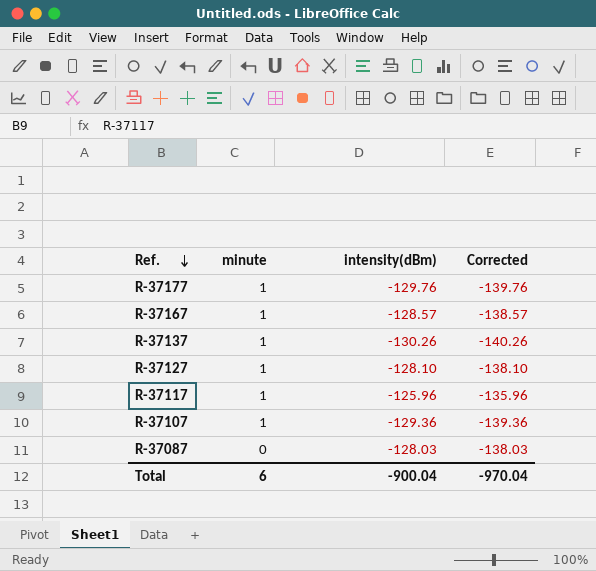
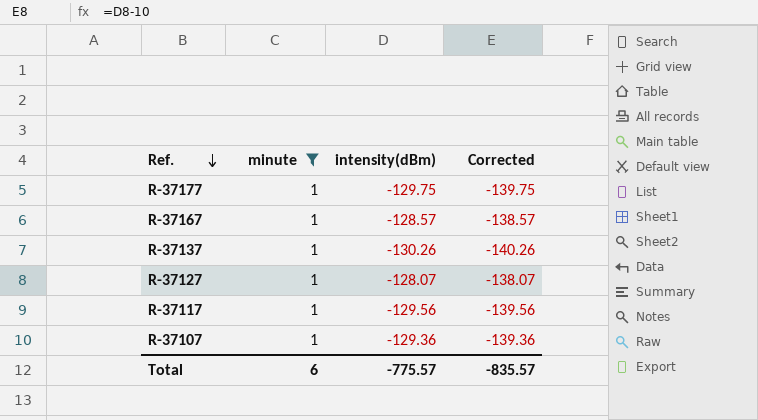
filter: none -> minute = 1
R-37177 | intensity(dBm): -129.76 -> -129.75
R-37177 | Corrected: -139.76 -> -139.75
R-37127 | intensity(dBm): -128.10 -> -128.07
R-37127 | Corrected: -138.10 -> -138.07
R-37117 | intensity(dBm): -125.96 -> -129.56
R-37117 | Corrected: -135.96 -> -139.56
Total | intensity(dBm): -900.04 -> -775.57
Total | Corrected: -970.04 -> -835.57

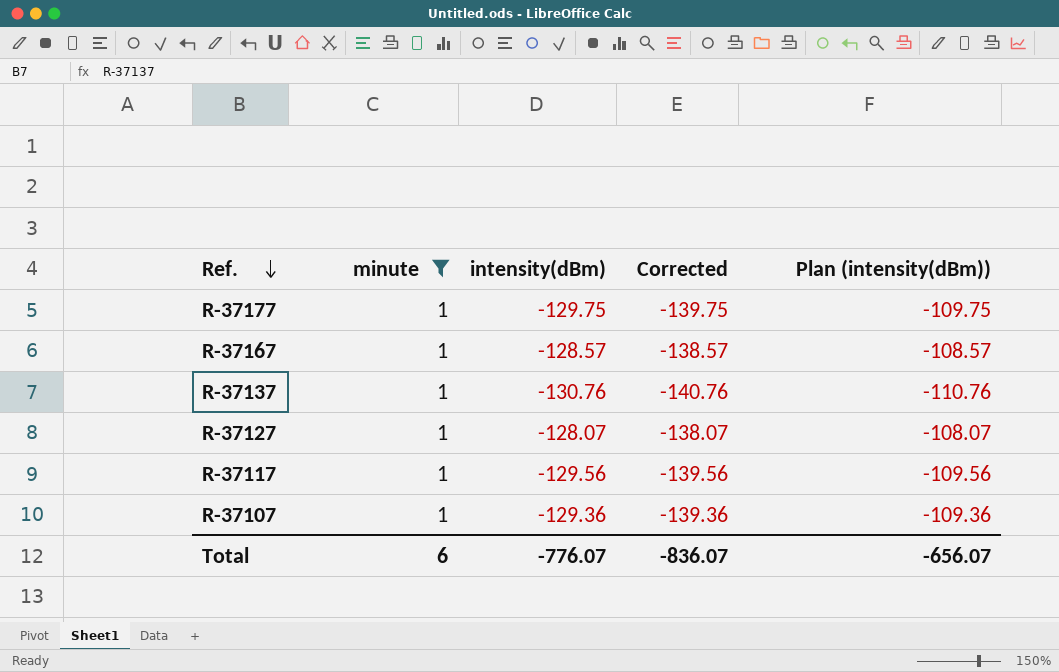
column Plan (intensity(dBm)) | formula: none -> [intensity(dBm)] + 20
R-37137 | intensity(dBm): -130.26 -> -130.76
R-37137 | Corrected: -140.26 -> -140.76
Total | intensity(dBm): -775.57 -> -776.07
Total | Corrected: -835.57 -> -836.07

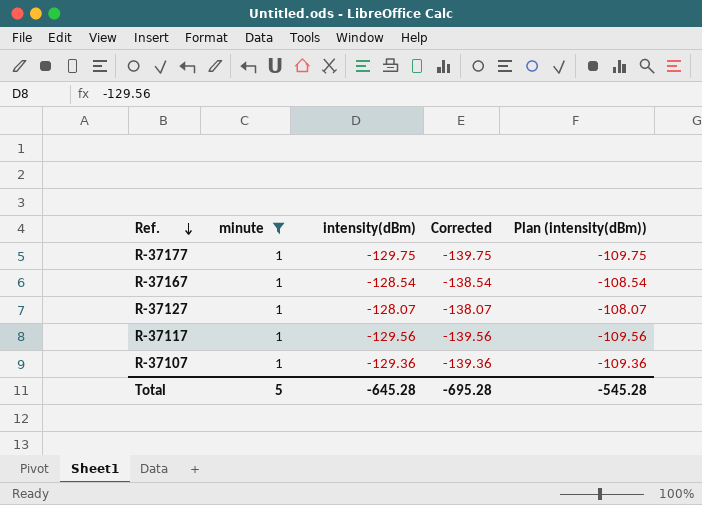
row R-37137: 1 | -130.76 | -140.76 | -110.76 -> none
R-37167 | intensity(dBm): -128.57 -> -128.54
R-37167 | Corrected: -138.57 -> -138.54
R-37167 | Plan (intensity(dBm)): -108.57 -> -108.54
Total | minute: 6 -> 5
Total | intensity(dBm): -776.07 -> -645.28
Total | Corrected: -836.07 -> -695.28
Total | Plan (intensity(dBm)): -656.07 -> -545.28

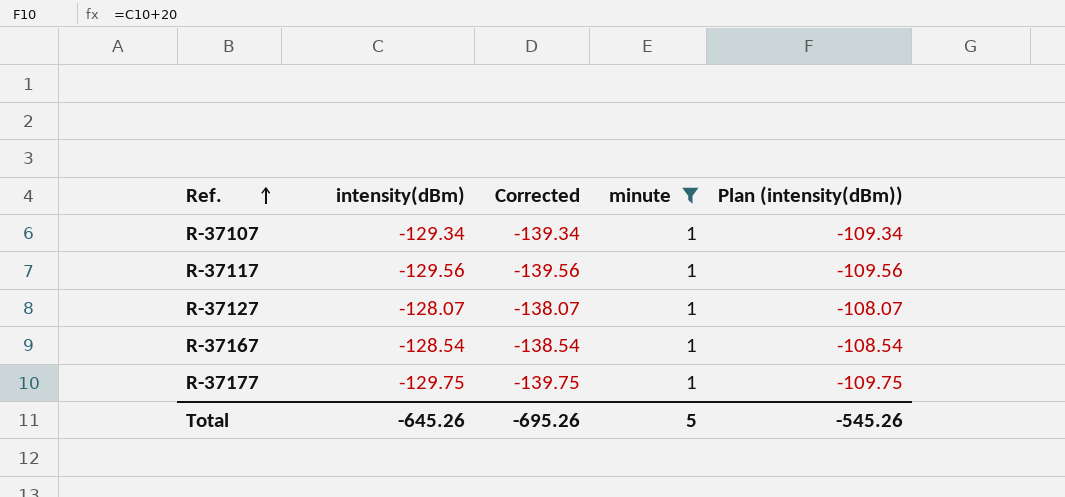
row order: Ref. descending -> Ref. ascending
column minute | position: 2 -> 4
R-37107 | intensity(dBm): -129.36 -> -129.34
R-37107 | Corrected: -139.36 -> -139.34
R-37107 | Plan (intensity(dBm)): -109.36 -> -109.34
Total | intensity(dBm): -645.28 -> -645.26
Total | Corrected: -695.28 -> -695.26
Total | Plan (intensity(dBm)): -545.28 -> -545.26

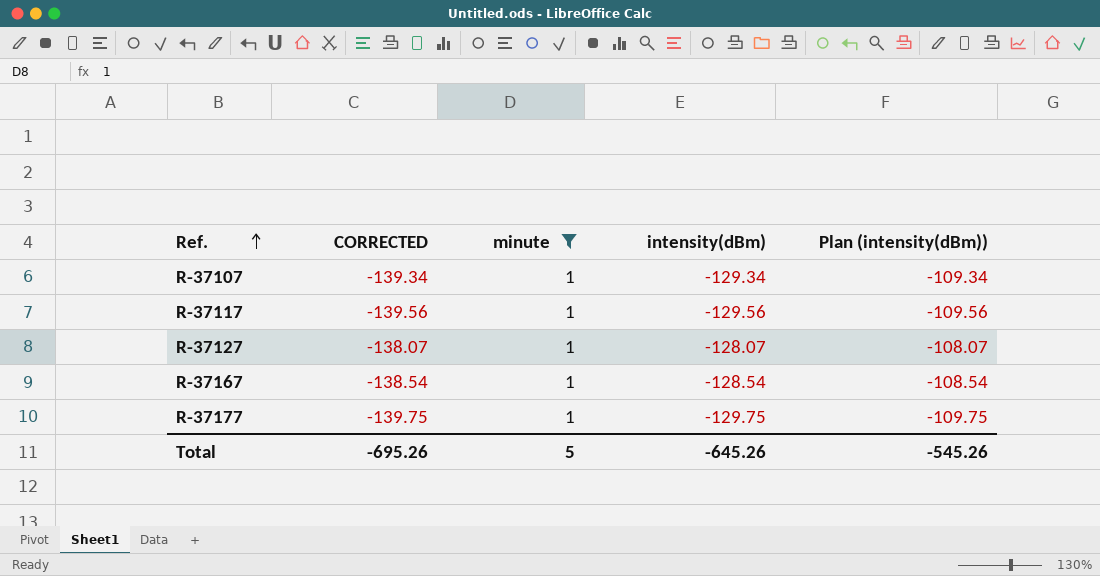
column name: Corrected -> CORRECTED
column intensity(dBm) | position: 2 -> 4

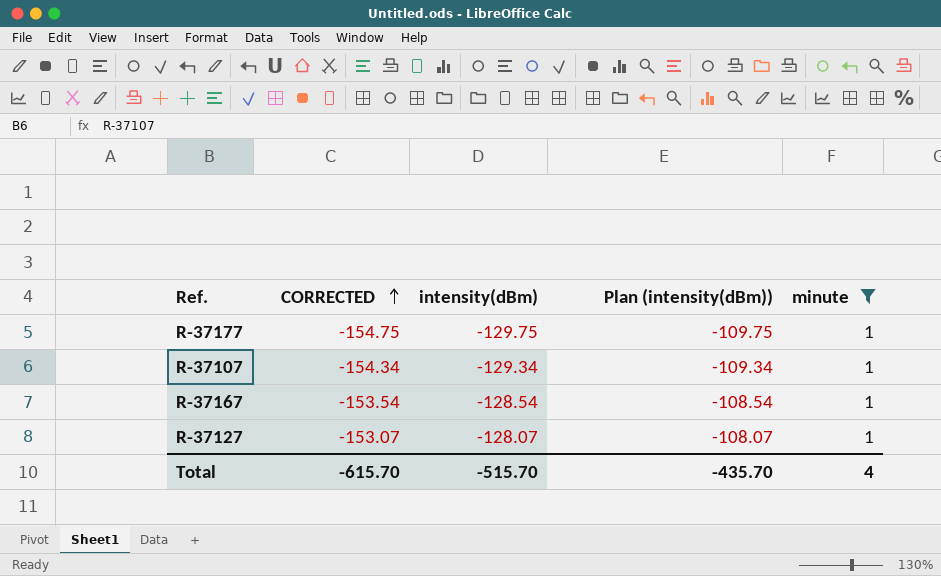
row order: Ref. ascending -> CORRECTED ascending
column CORRECTED | formula: [intensity(dBm)] - 10 -> [intensity(dBm)] - 25
column minute | position: 3 -> 5
row R-37117: -139.56 | 1 | -129.56 | -109.56 -> none
Total | CORRECTED: -695.26 -> -615.70
Total | intensity(dBm): -645.26 -> -515.70
Total | Plan (intensity(dBm)): -545.26 -> -435.70
Total | minute: 5 -> 4

